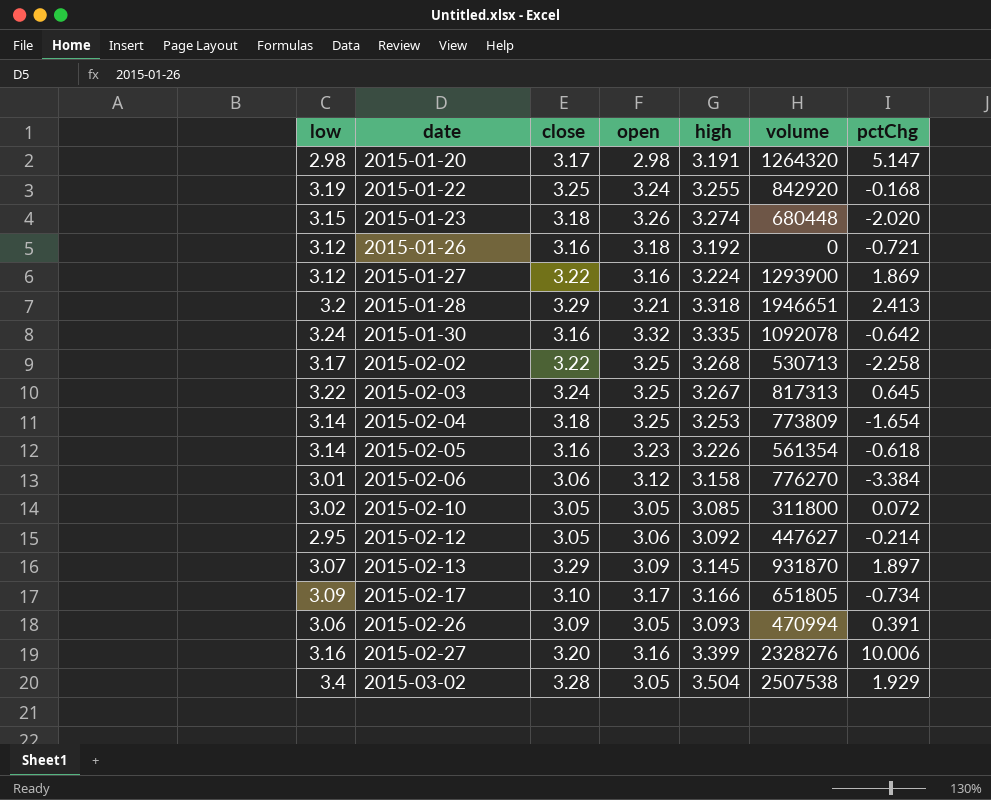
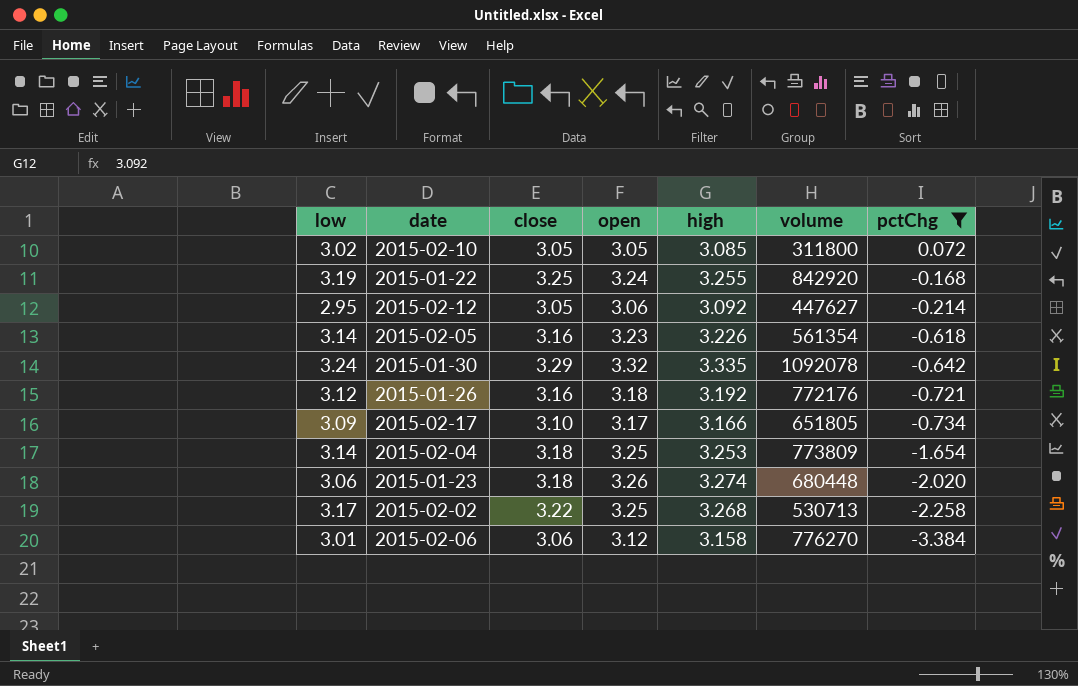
filter: none -> pctChg <= 0.072
row order: date ascending -> pctChg descending
2015-01-30 | close: 3.16 -> 3.29
2015-01-26 | volume: 0 -> 772176
2015-01-23 | low: 3.15 -> 3.06

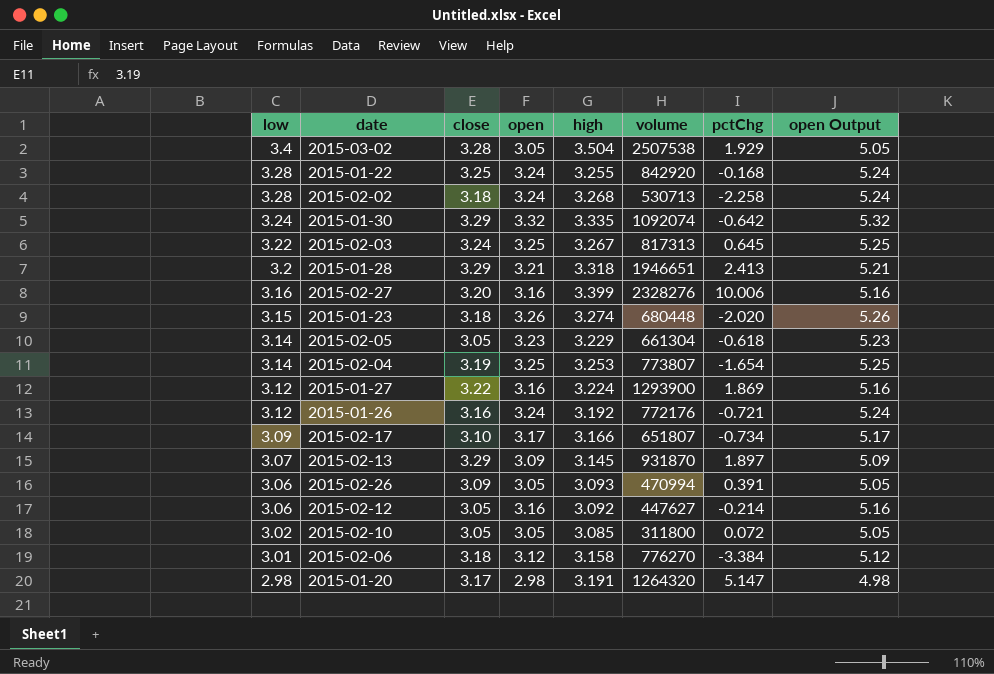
filter: pctChg <= 0.072 -> none
row order: pctChg descending -> low descending
column open Output | formula: none -> [open] + 2
2015-01-22 | low: 3.19 -> 3.28
2015-02-02 | low: 3.17 -> 3.28
2015-02-02 | close: 3.22 -> 3.18
2015-02-02 | open: 3.25 -> 3.24
2015-01-30 | volume: 1092078 -> 1092074
2015-01-23 | low: 3.06 -> 3.15
2015-02-05 | close: 3.16 -> 3.05
2015-02-05 | high: 3.226 -> 3.229
2015-02-05 | volume: 561354 -> 661304
2015-02-04 | close: 3.18 -> 3.19
2015-02-04 | volume: 773809 -> 773807
2015-01-26 | open: 3.18 -> 3.24
2015-02-17 | volume: 651805 -> 651807
2015-02-12 | low: 2.95 -> 3.06
2015-02-12 | open: 3.06 -> 3.16
2015-02-06 | close: 3.06 -> 3.18

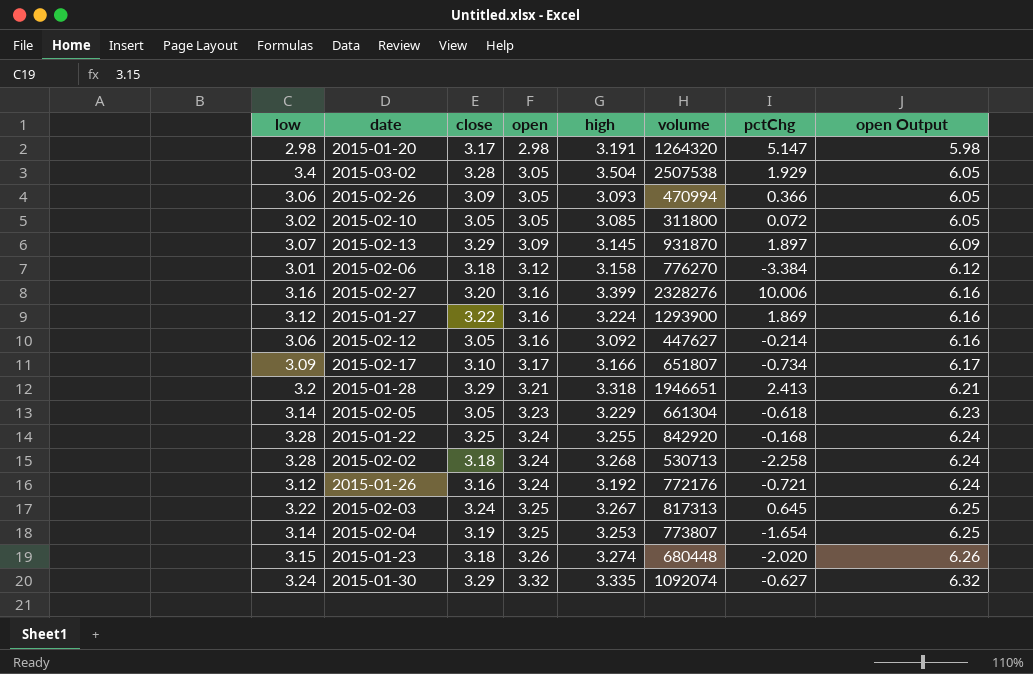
row order: low descending -> open ascending
column open Output | formula: [open] + 2 -> [open] + 3
2015-02-26 | pctChg: 0.391 -> 0.366
2015-01-30 | pctChg: -0.642 -> -0.627

